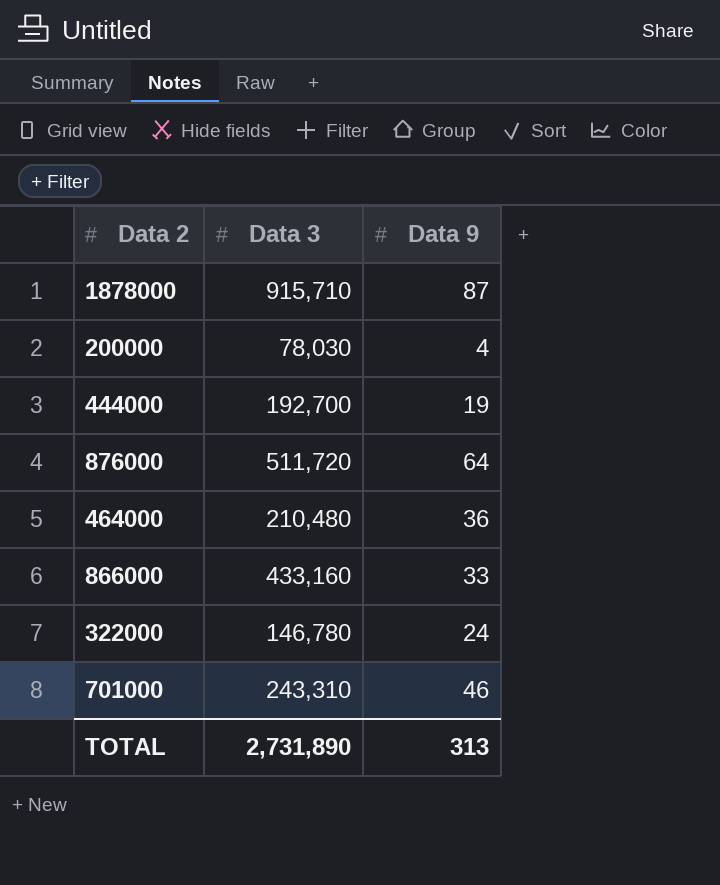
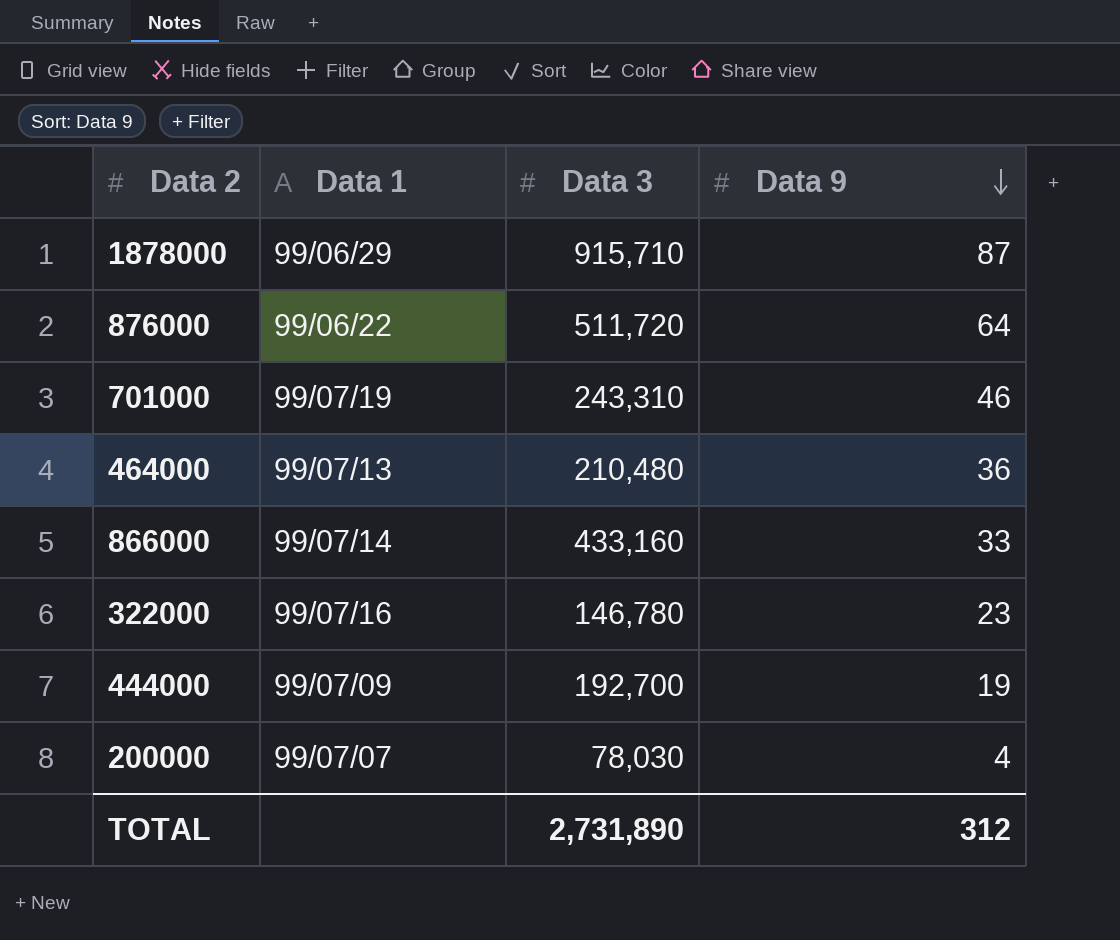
row order: none -> Data 9 descending
column Data 1 | position: none -> 2
322000 | Data 9: 24 -> 23
TOTAL | Data 9: 313 -> 312

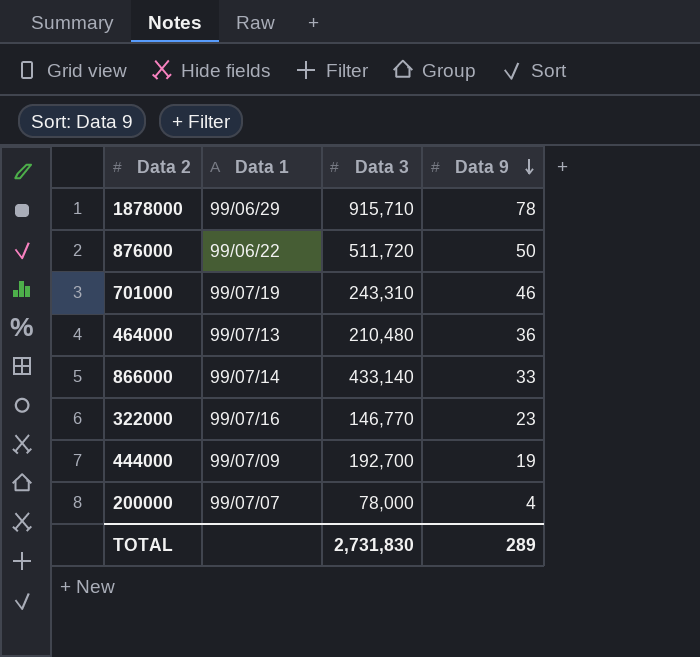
1878000 | Data 9: 87 -> 78
876000 | Data 9: 64 -> 50
866000 | Data 3: 433,160 -> 433,140
322000 | Data 3: 146,780 -> 146,770
200000 | Data 3: 78,030 -> 78,000
TOTAL | Data 3: 2,731,890 -> 2,731,830
TOTAL | Data 9: 312 -> 289

